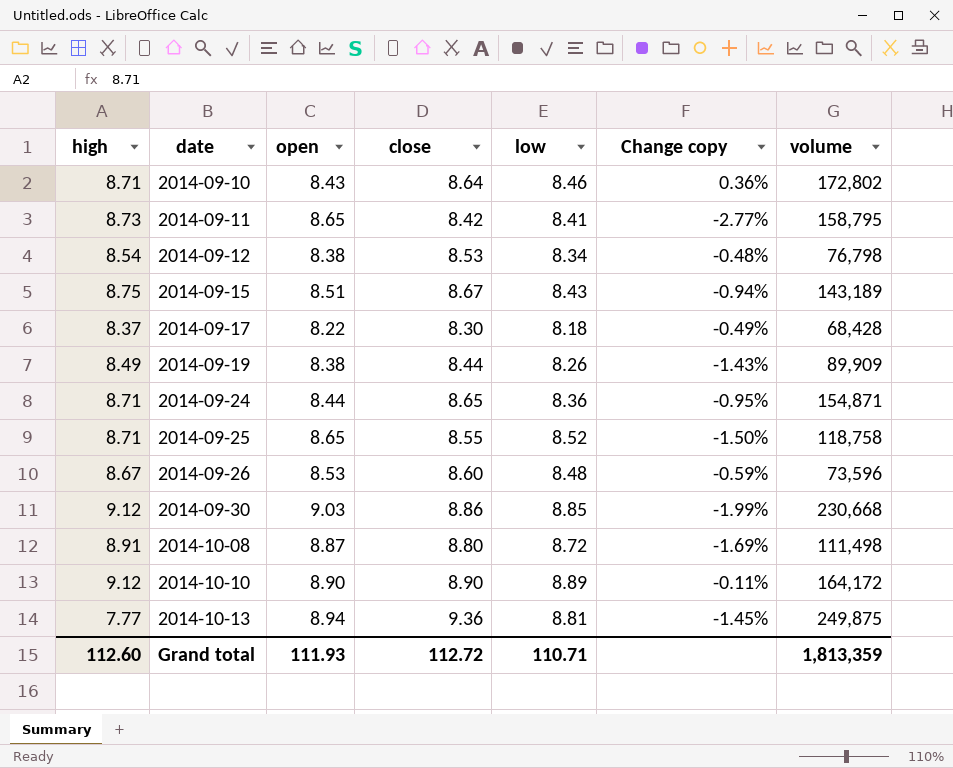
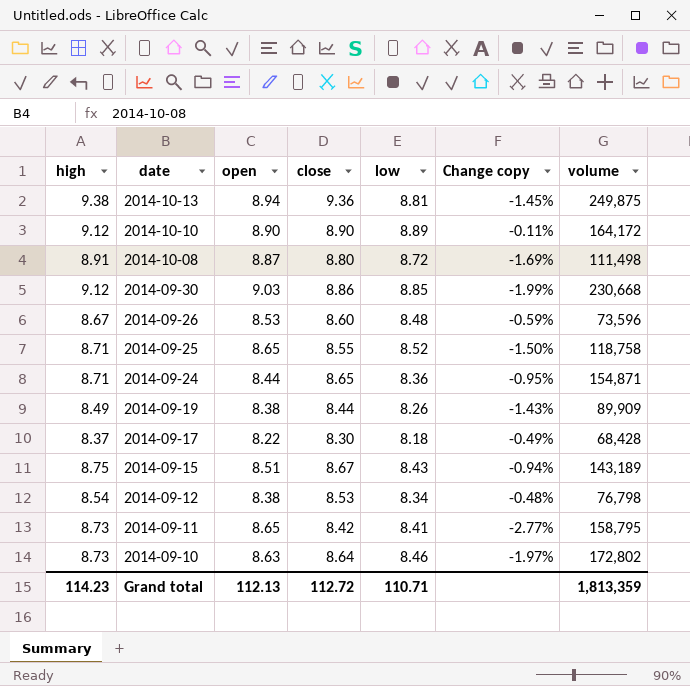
row order: date ascending -> date descending
2014-10-13 | high: 7.77 -> 9.38
2014-09-10 | high: 8.71 -> 8.73
2014-09-10 | open: 8.43 -> 8.63
2014-09-10 | Change copy: 0.36% -> -1.97%
Grand total | high: 112.60 -> 114.23
Grand total | open: 111.93 -> 112.13

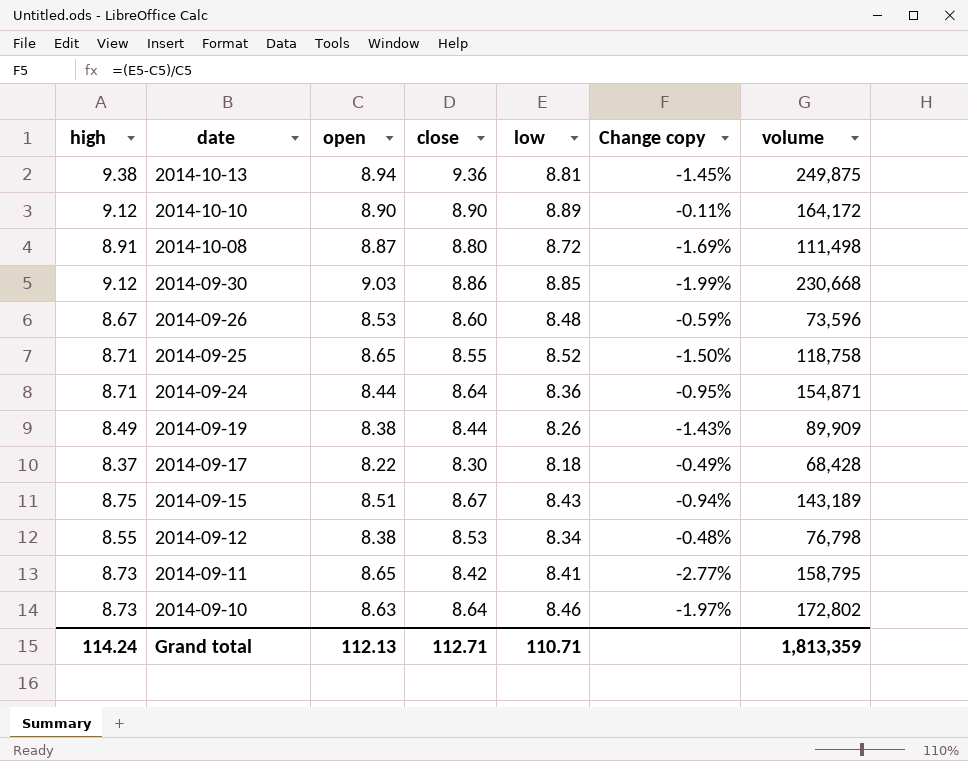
2014-09-24 | close: 8.65 -> 8.64
2014-09-12 | high: 8.54 -> 8.55
Grand total | high: 114.23 -> 114.24
Grand total | close: 112.72 -> 112.71

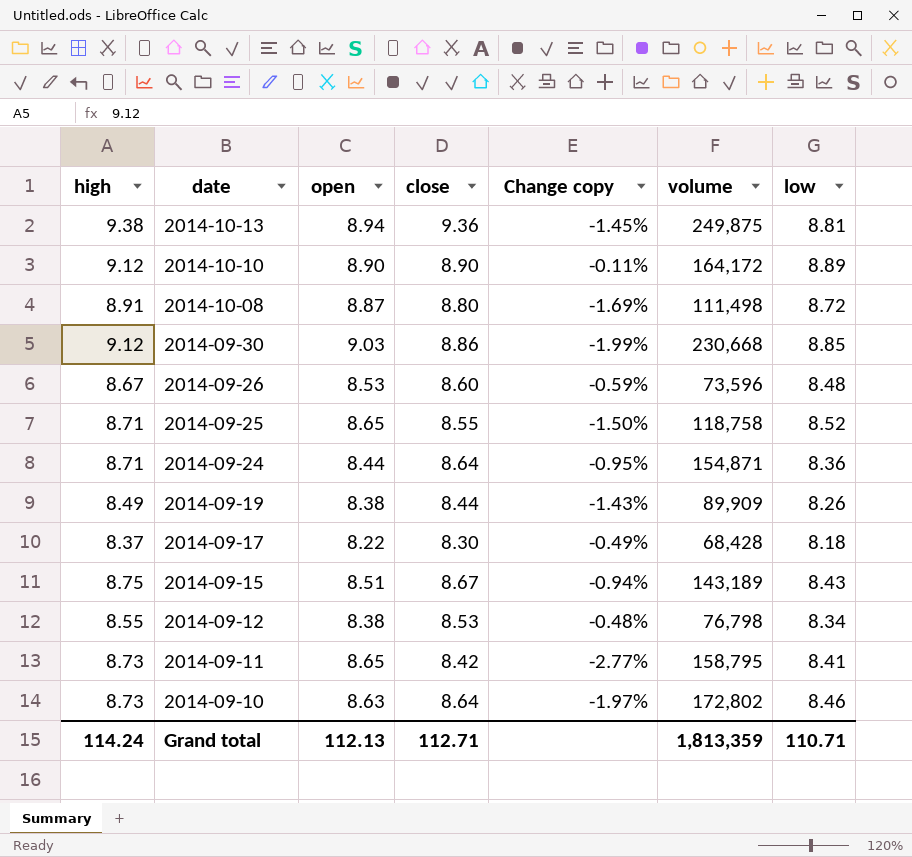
column low | position: 5 -> 7

